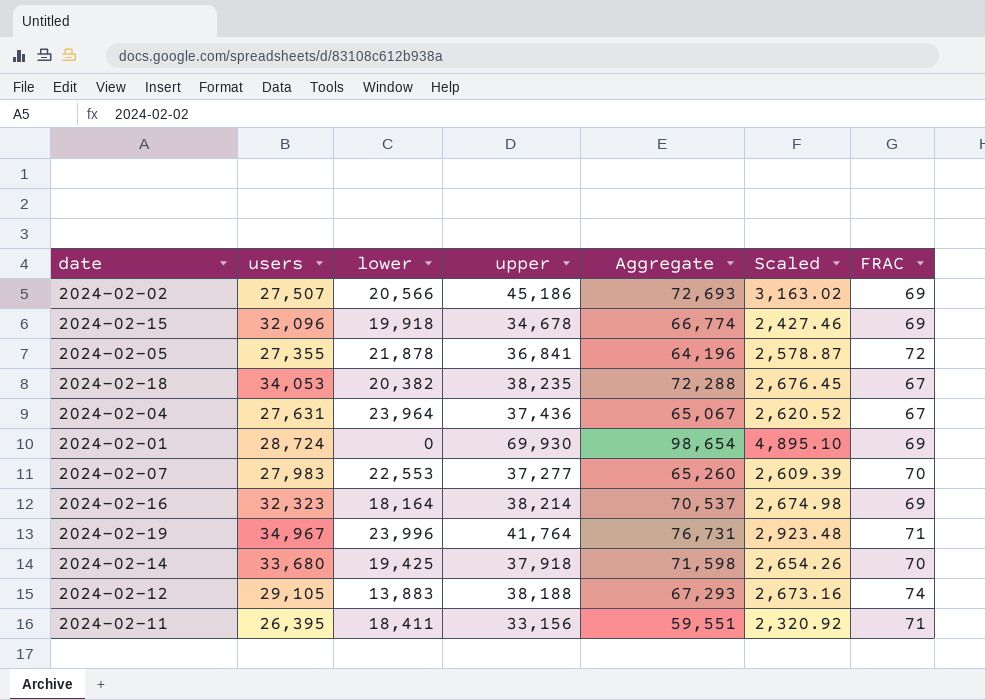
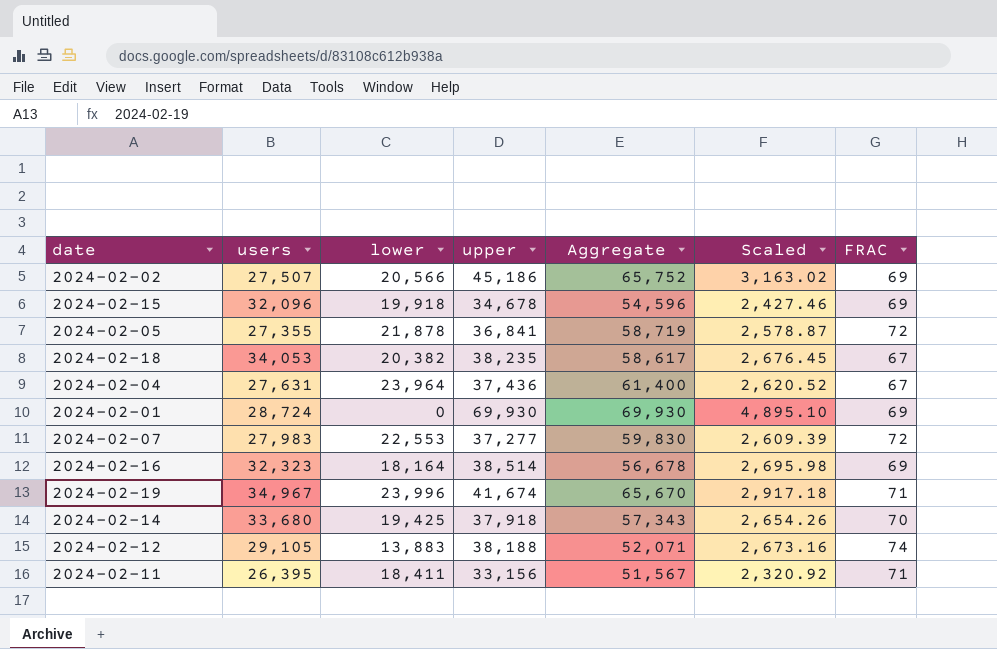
column Aggregate | formula: [users] + [upper] -> [lower] + [upper]
2024-02-07 | FRAC: 70 -> 72
2024-02-16 | upper: 38,214 -> 38,514
2024-02-16 | Scaled: 2,674.98 -> 2,695.98
2024-02-19 | upper: 41,764 -> 41,674
2024-02-19 | Scaled: 2,923.48 -> 2,917.18

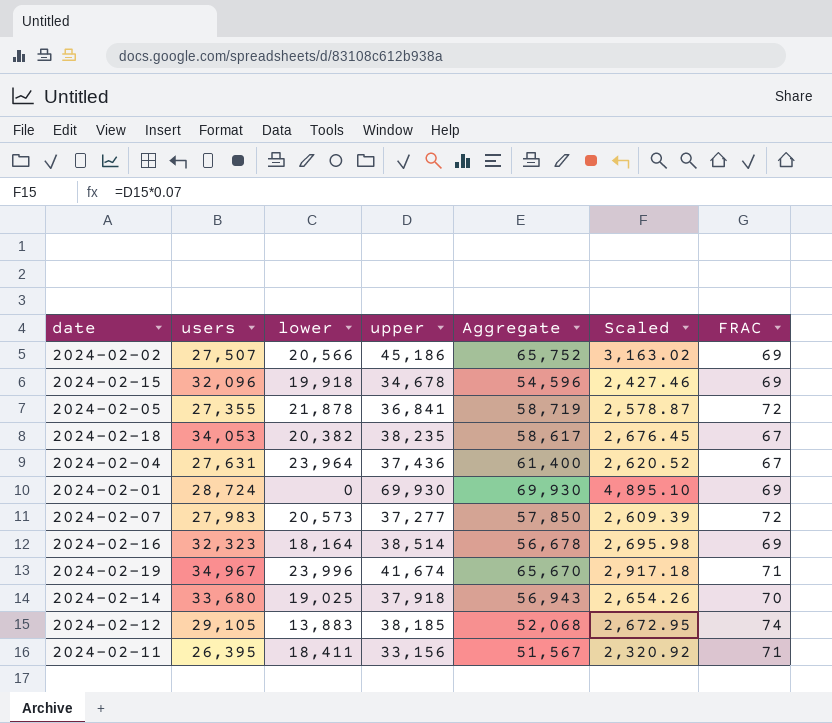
2024-02-07 | lower: 22,553 -> 20,573
2024-02-07 | Aggregate: 59,830 -> 57,850
2024-02-14 | lower: 19,425 -> 19,025
2024-02-14 | Aggregate: 57,343 -> 56,943
2024-02-12 | upper: 38,188 -> 38,185
2024-02-12 | Aggregate: 52,071 -> 52,068
2024-02-12 | Scaled: 2,673.16 -> 2,672.95

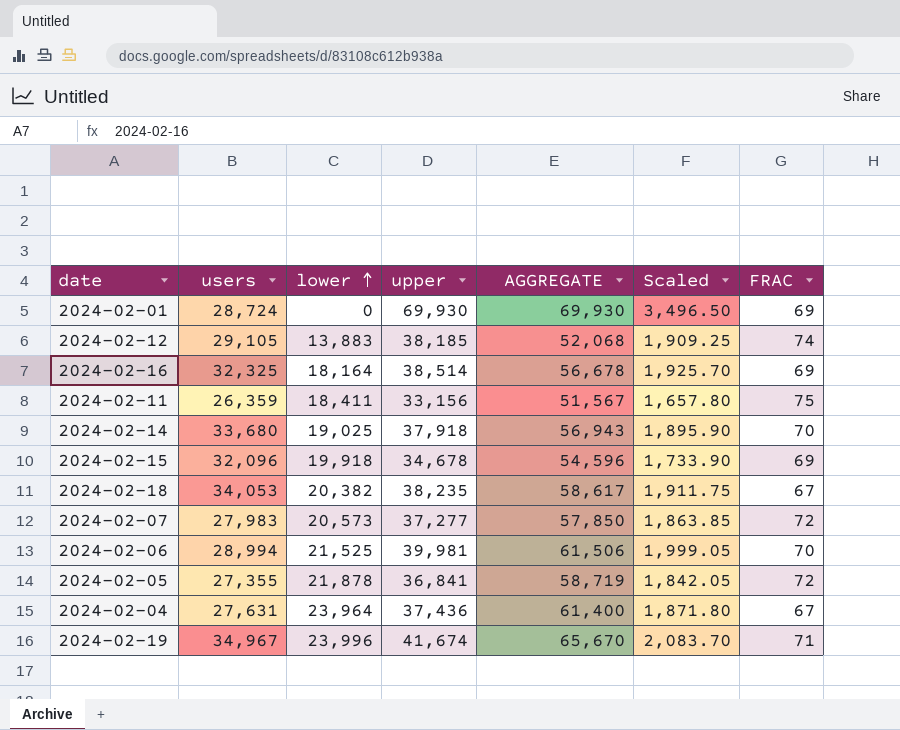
row order: none -> lower ascending
column name: Aggregate -> AGGREGATE
column Scaled | formula: [upper] * 0.07 -> [upper] * 0.05
row 2024-02-02: 27,507 | 20,566 | 45,186 | 65,752 | 3,163.02 | 69 -> none
2024-02-16 | users: 32,323 -> 32,325
2024-02-11 | users: 26,395 -> 26,359
2024-02-11 | FRAC: 71 -> 75
row 2024-02-06: none -> 28,994 | 21,525 | 39,981 | 61,506 | 1,999.05 | 70

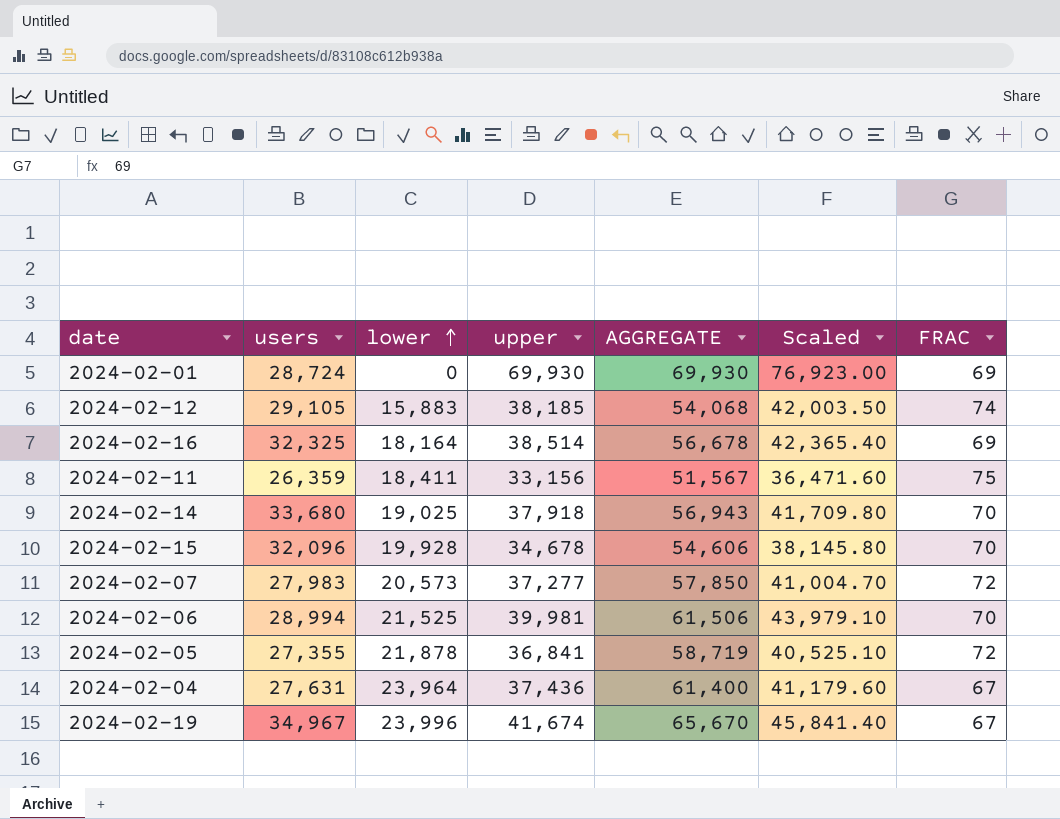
column Scaled | formula: [upper] * 0.05 -> [upper] * 1.1
row 2024-02-18: 34,053 | 20,382 | 38,235 | 58,617 | 1,911.75 | 67 -> none
2024-02-12 | lower: 13,883 -> 15,883
2024-02-12 | AGGREGATE: 52,068 -> 54,068
2024-02-15 | lower: 19,918 -> 19,928
2024-02-15 | AGGREGATE: 54,596 -> 54,606
2024-02-15 | FRAC: 69 -> 70
2024-02-19 | FRAC: 71 -> 67

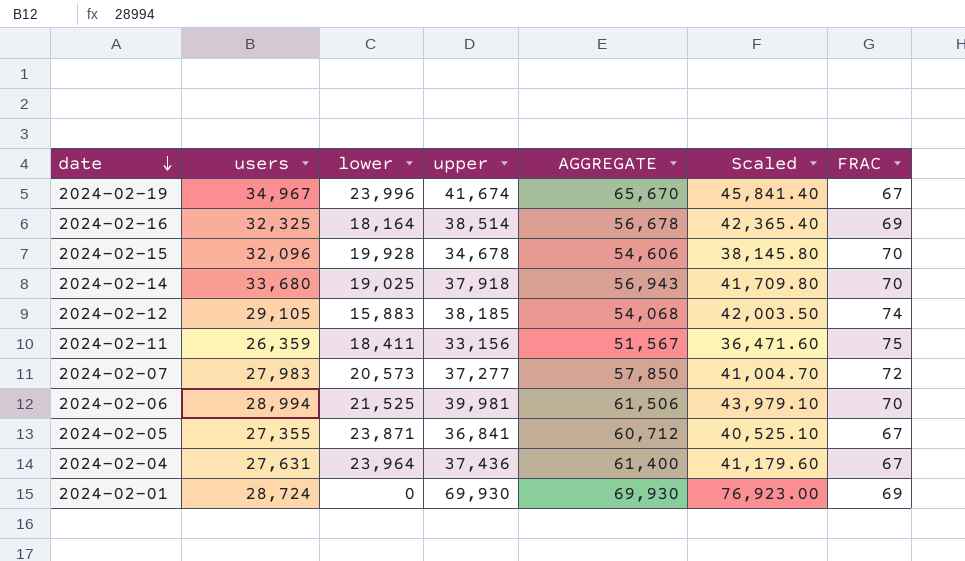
row order: lower ascending -> date descending
2024-02-05 | lower: 21,878 -> 23,871
2024-02-05 | AGGREGATE: 58,719 -> 60,712
2024-02-05 | FRAC: 72 -> 67

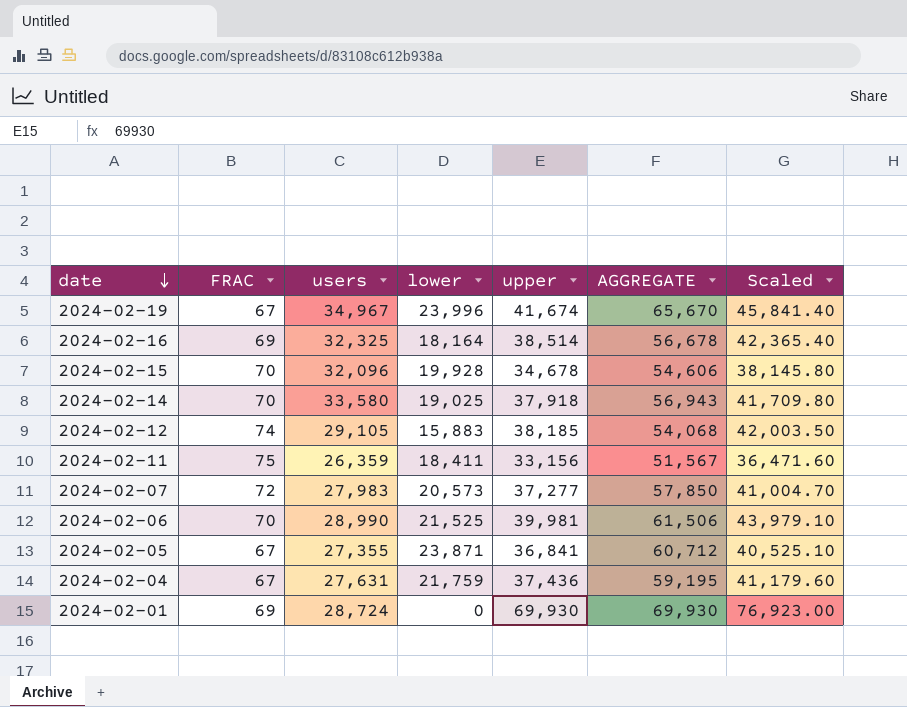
column FRAC | position: 7 -> 2
2024-02-14 | users: 33,680 -> 33,580
2024-02-06 | users: 28,994 -> 28,990
2024-02-04 | lower: 23,964 -> 21,759
2024-02-04 | AGGREGATE: 61,400 -> 59,195

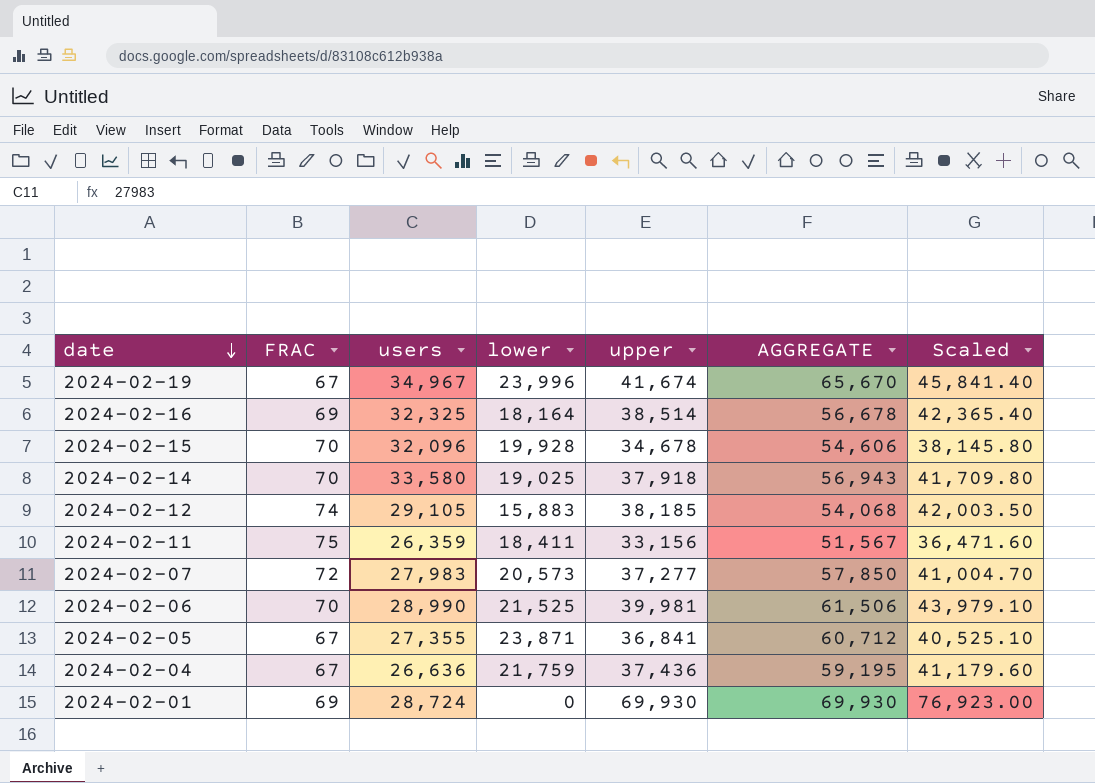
2024-02-04 | users: 27,631 -> 26,636

